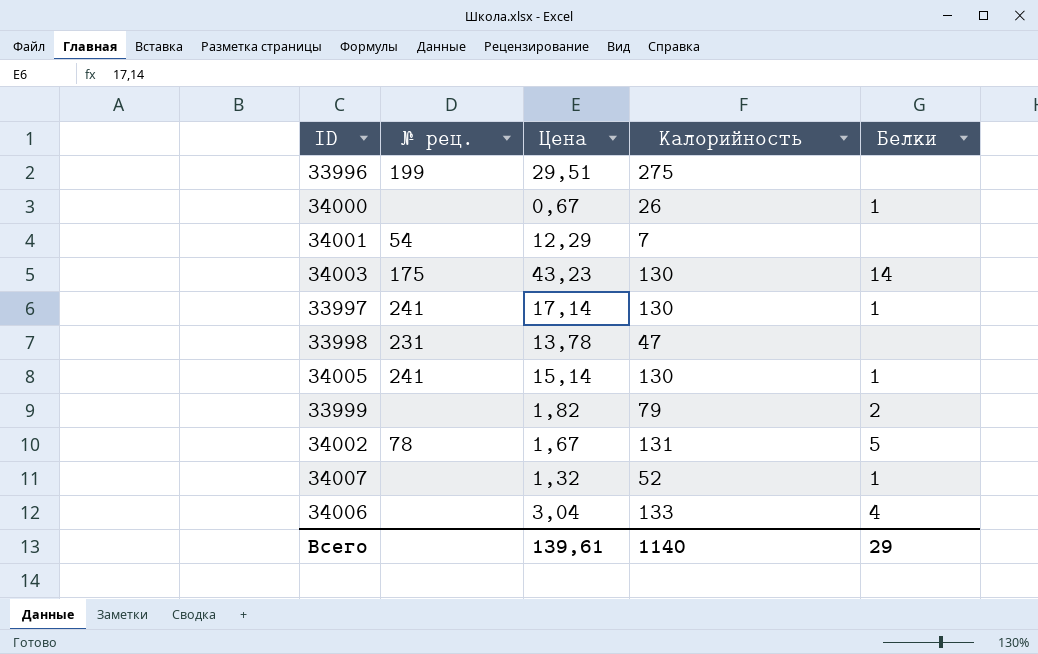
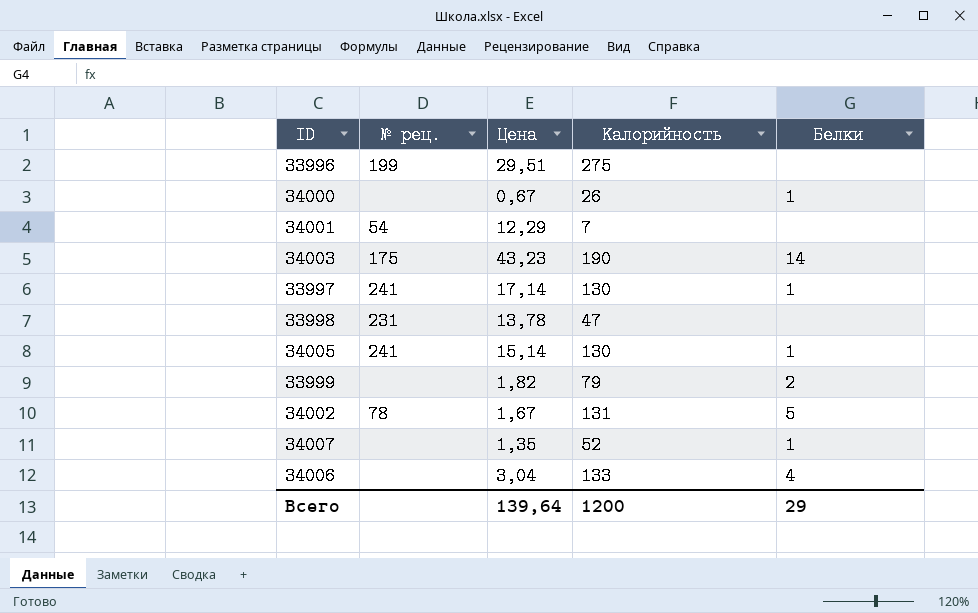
34003 | Калорийность: 130 -> 190
34007 | Цена: 1,32 -> 1,35
Всего | Цена: 139,61 -> 139,64
Всего | Калорийность: 1140 -> 1200

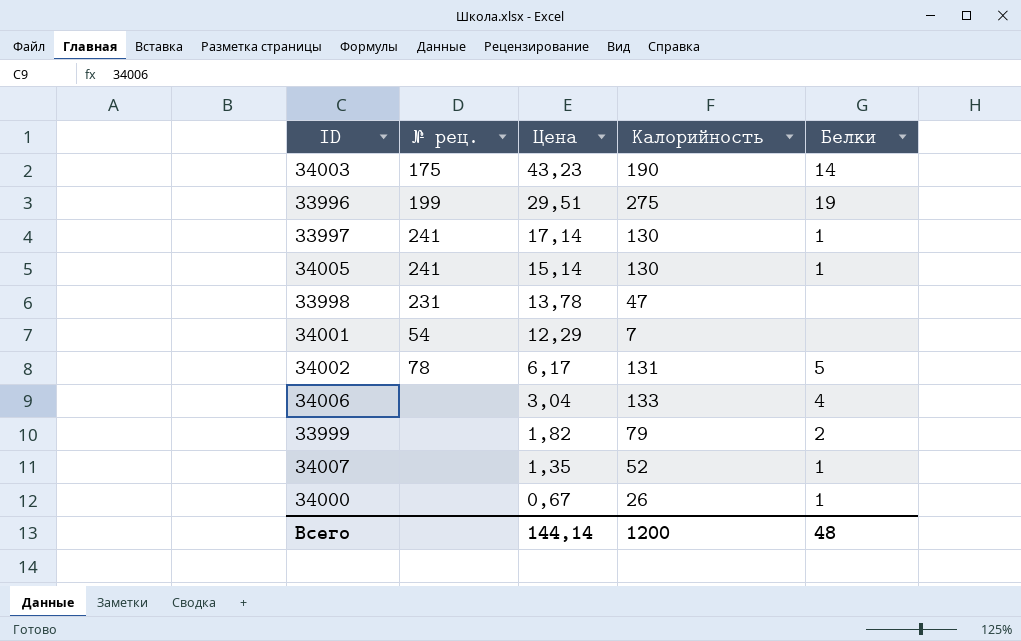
row order: none -> Цена descending
33996 | Белки: none -> 19
34002 | Цена: 1,67 -> 6,17
Всего | Цена: 139,64 -> 144,14
Всего | Белки: 29 -> 48

